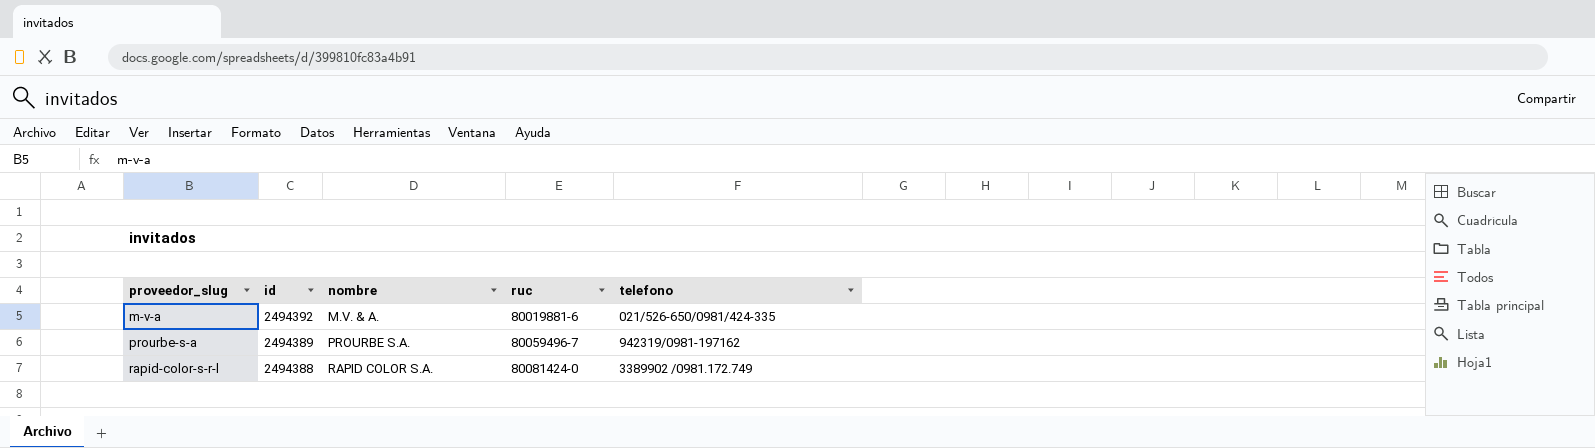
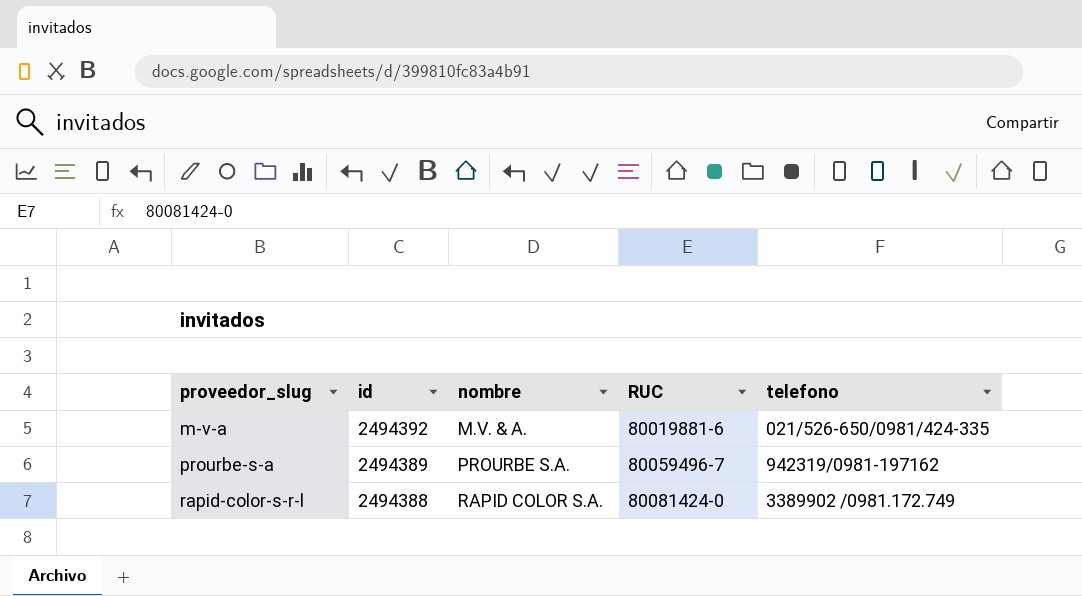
column name: ruc -> RUC

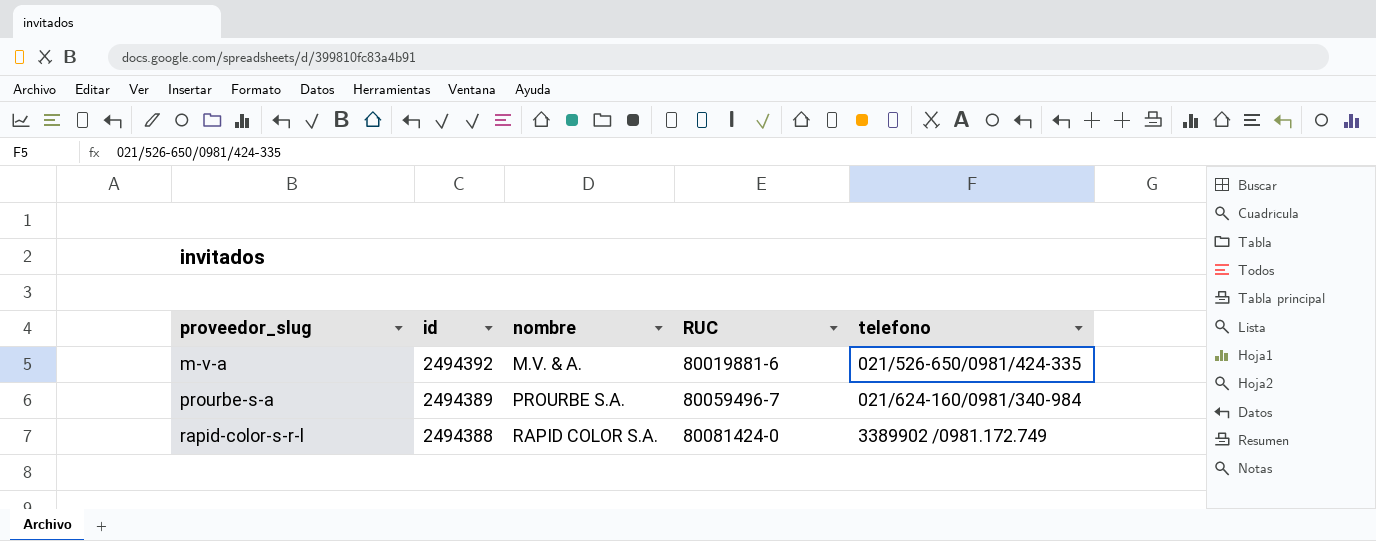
prourbe-s-a | telefono: 942319/0981-197162 -> 021/624-160/0981/340-984

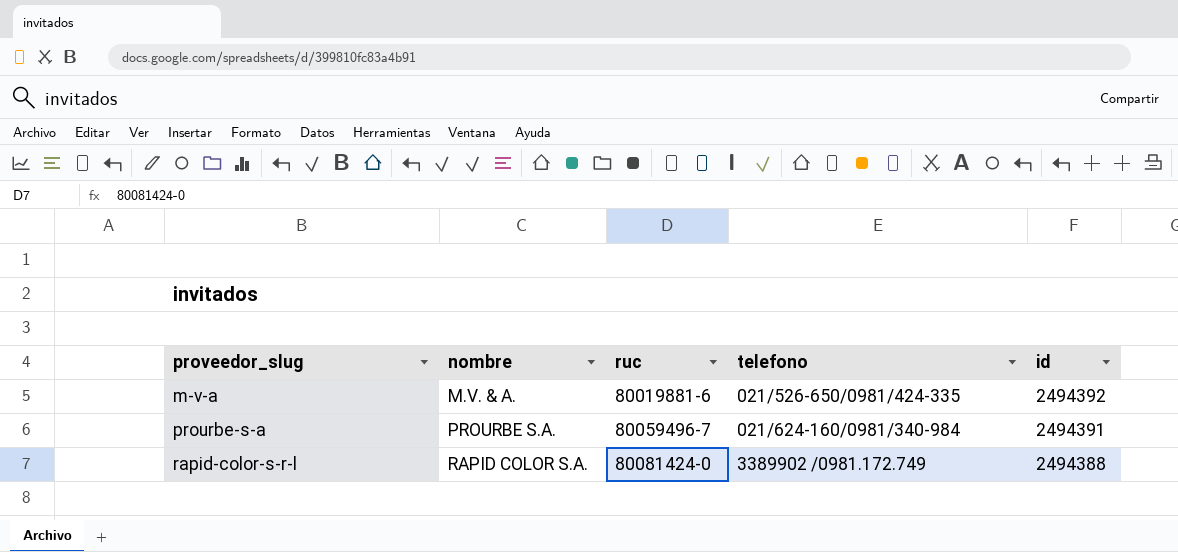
column name: RUC -> ruc
column id | position: 2 -> 5
prourbe-s-a | id: 2494389 -> 2494391

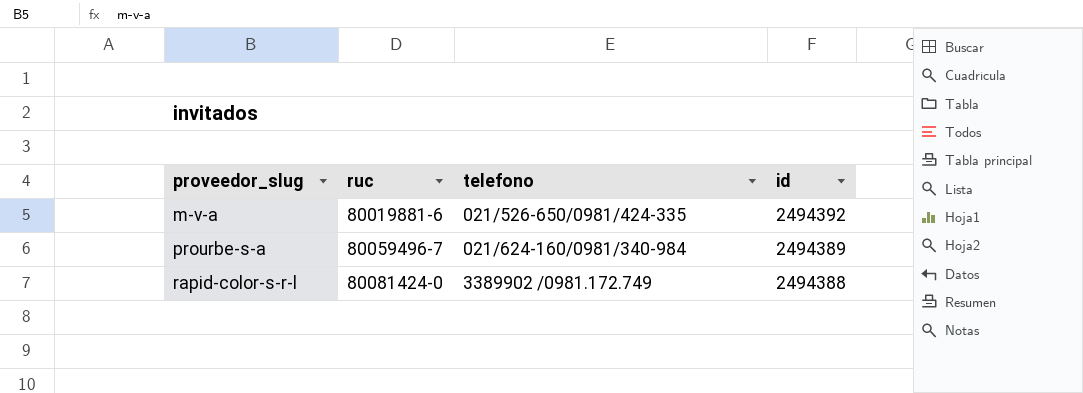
column nombre | position: 2 -> none
prourbe-s-a | id: 2494391 -> 2494389

